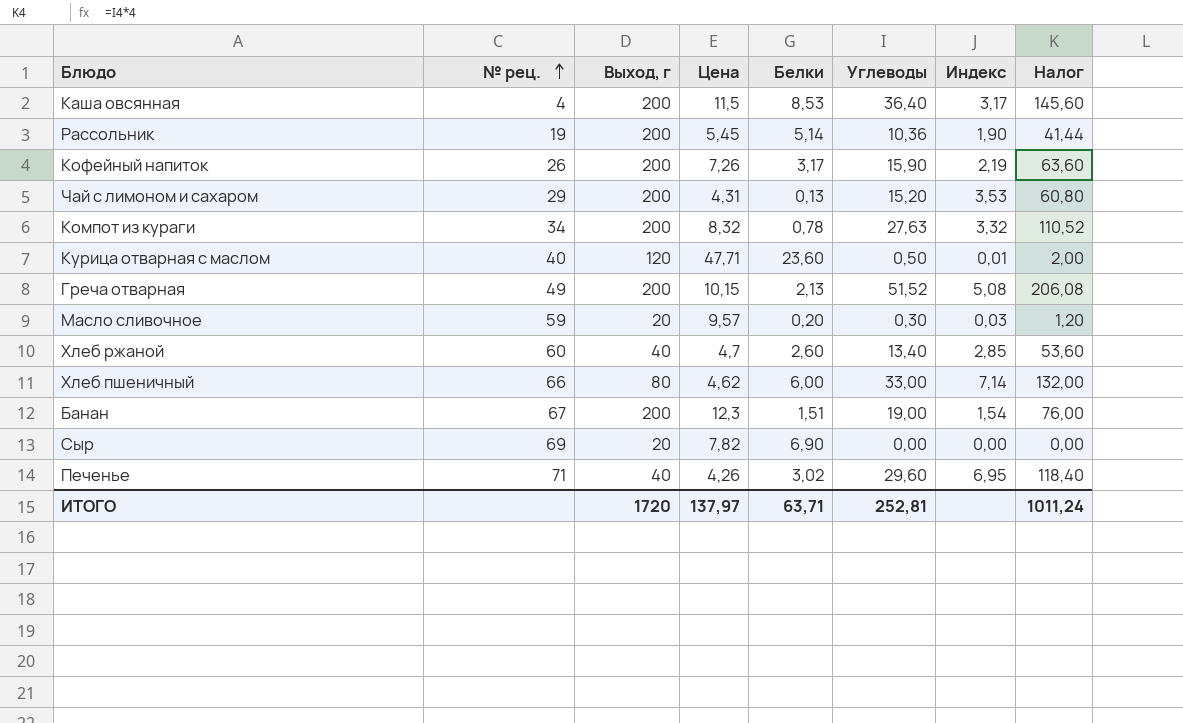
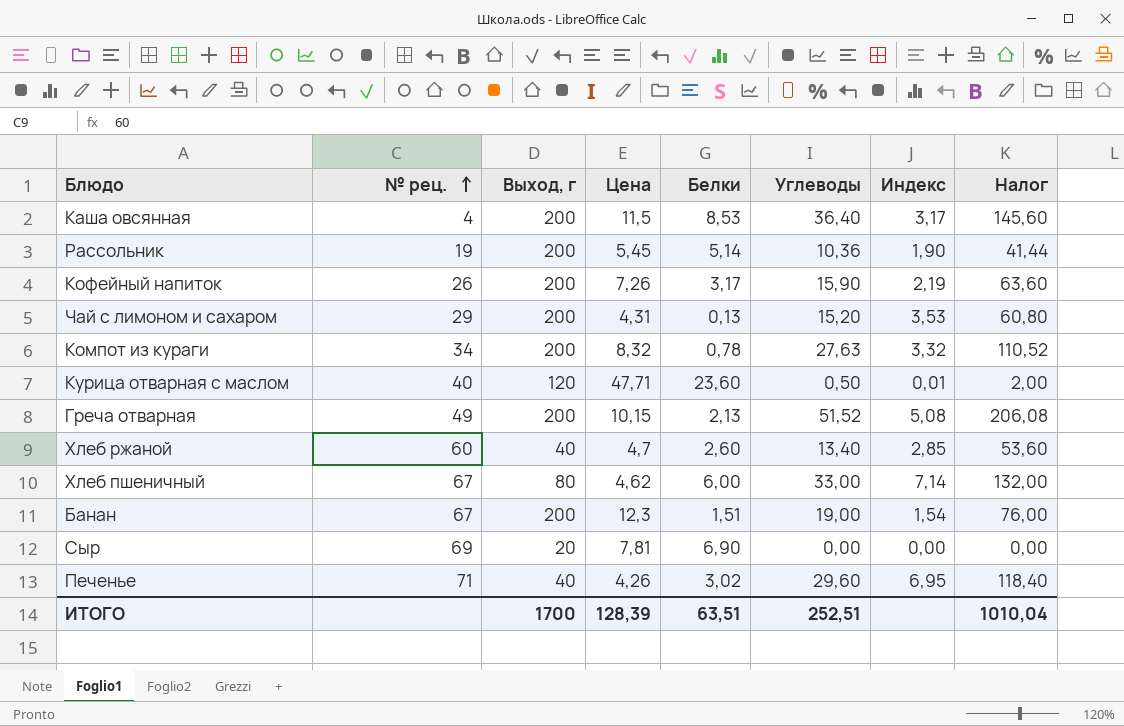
row Масло сливочное: 59 | 20 | 9,57 | 0,20 | 0,30 | 0,03 | 1,20 -> none
Хлеб пшеничный | № рец.: 66 -> 67
Сыр | Цена: 7,82 -> 7,81
ИТОГО | Выход, г: 1720 -> 1700
ИТОГО | Цена: 137,97 -> 128,39
ИТОГО | Белки: 63,71 -> 63,51
ИТОГО | Углеводы: 252,81 -> 252,51
ИТОГО | Налог: 1011,24 -> 1010,04

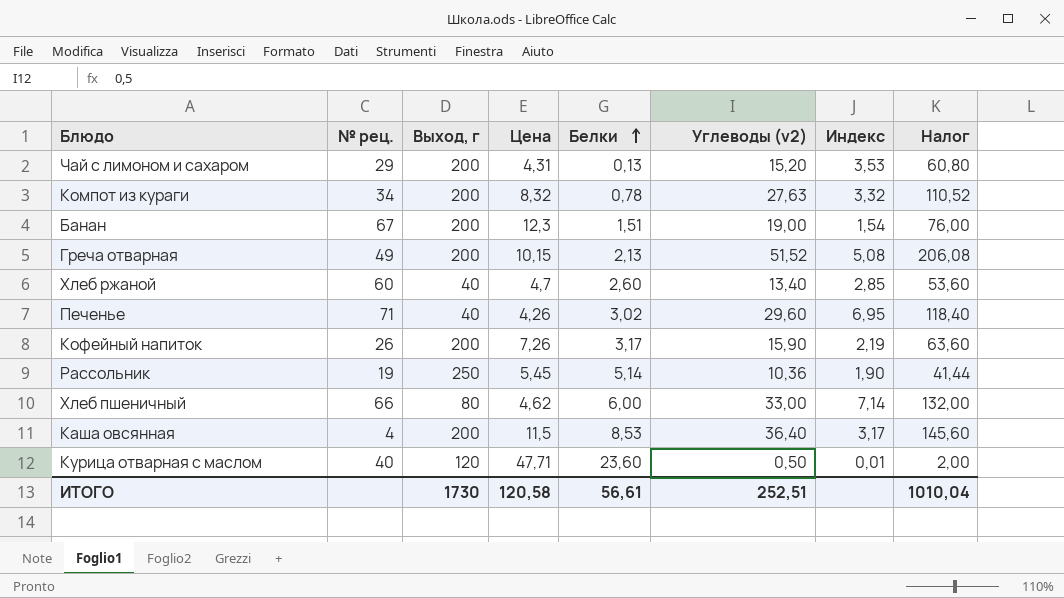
row order: № рец. ascending -> Белки ascending
column name: Углеводы -> Углеводы (v2)
row Сыр: 69 | 20 | 7,81 | 6,90 | 0,00 | 0,00 | 0,00 -> none
Рассольник | Выход, г: 200 -> 250
Хлеб пшеничный | № рец.: 67 -> 66
ИТОГО | Выход, г: 1700 -> 1730
ИТОГО | Цена: 128,39 -> 120,58
ИТОГО | Белки: 63,51 -> 56,61

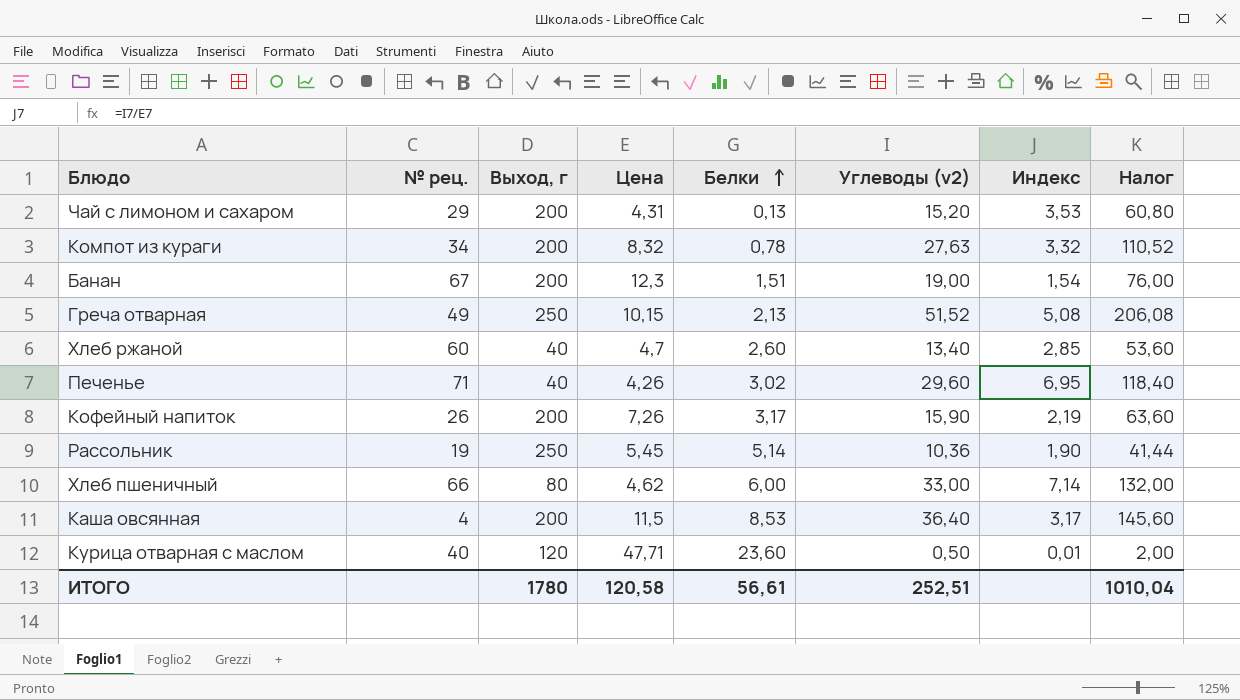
Греча отварная | Выход, г: 200 -> 250
ИТОГО | Выход, г: 1730 -> 1780

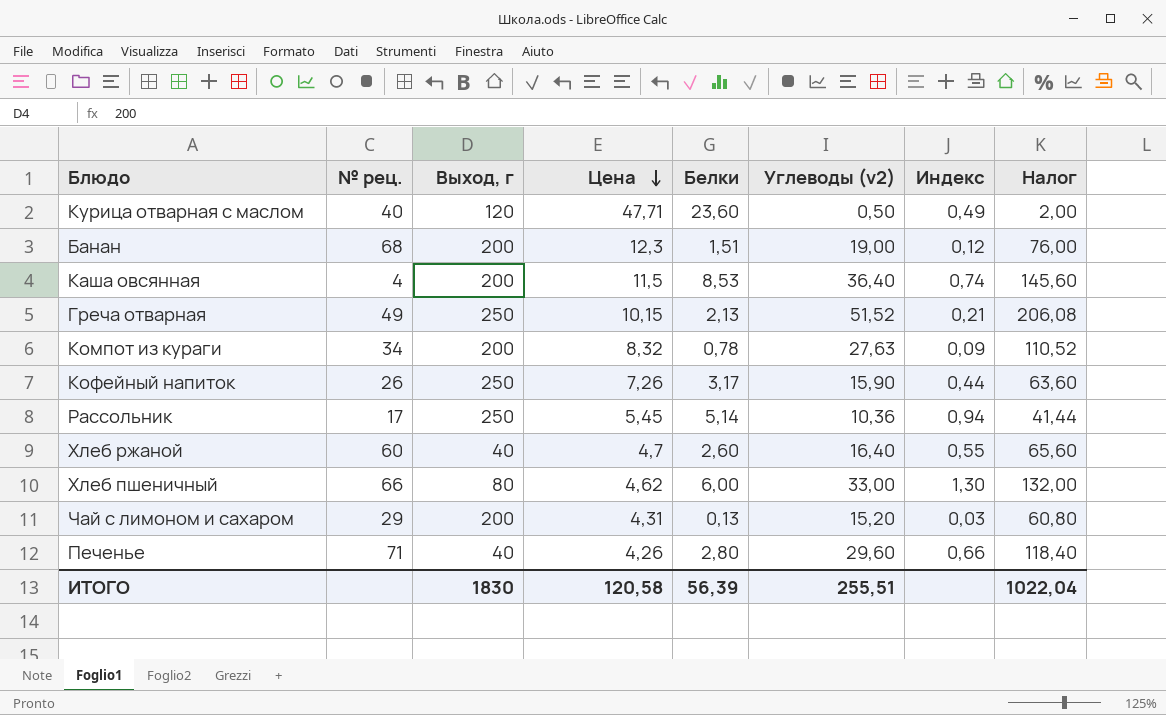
row order: Белки ascending -> Цена descending
column Индекс | formula: [Углеводы (v2)] / [Цена] -> [Белки] / [Цена]
Банан | № рец.: 67 -> 68
Кофейный напиток | Выход, г: 200 -> 250
Рассольник | № рец.: 19 -> 17
Хлеб ржаной | Углеводы (v2): 13,40 -> 16,40
Хлеб ржаной | Налог: 53,60 -> 65,60
Печенье | Белки: 3,02 -> 2,80
ИТОГО | Выход, г: 1780 -> 1830
ИТОГО | Белки: 56,61 -> 56,39
ИТОГО | Углеводы (v2): 252,51 -> 255,51
ИТОГО | Налог: 1010,04 -> 1022,04

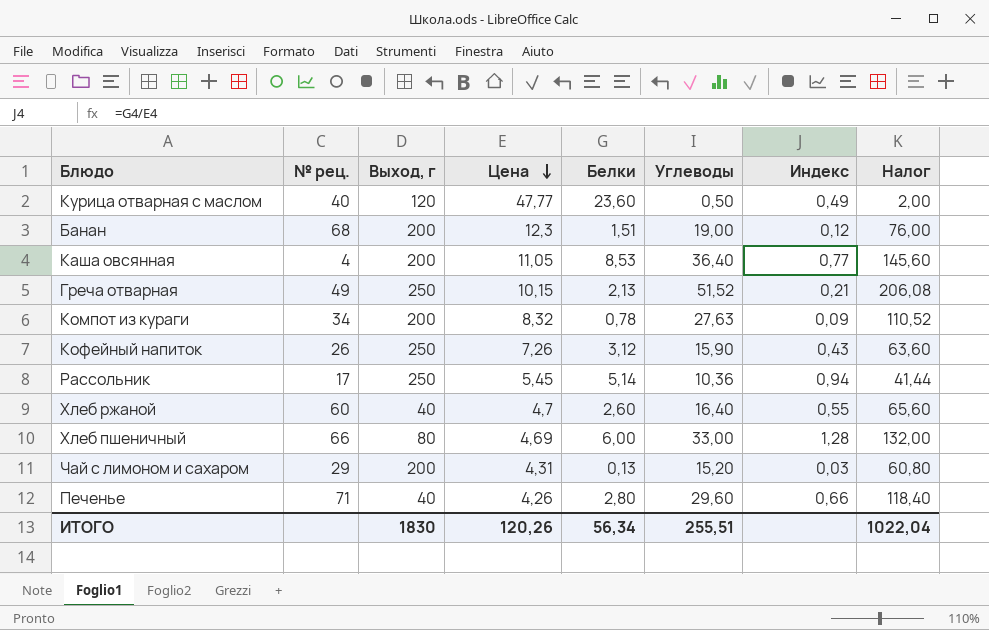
column name: Углеводы (v2) -> Углеводы
Курица отварная с маслом | Цена: 47,71 -> 47,77
Каша овсянная | Цена: 11,5 -> 11,05
Каша овсянная | Индекс: 0,74 -> 0,77
Кофейный напиток | Белки: 3,17 -> 3,12
Кофейный напиток | Индекс: 0,44 -> 0,43
Хлеб пшеничный | Цена: 4,62 -> 4,69
Хлеб пшеничный | Индекс: 1,30 -> 1,28
ИТОГО | Цена: 120,58 -> 120,26
ИТОГО | Белки: 56,39 -> 56,34

